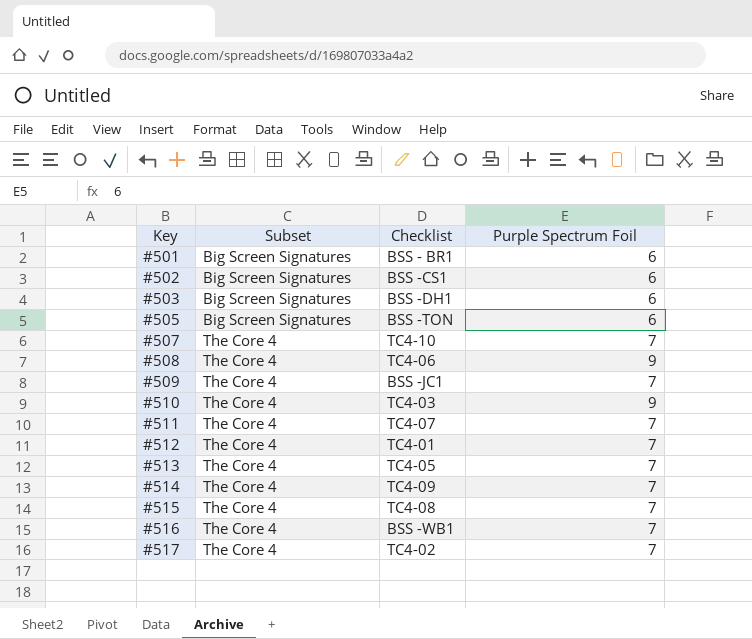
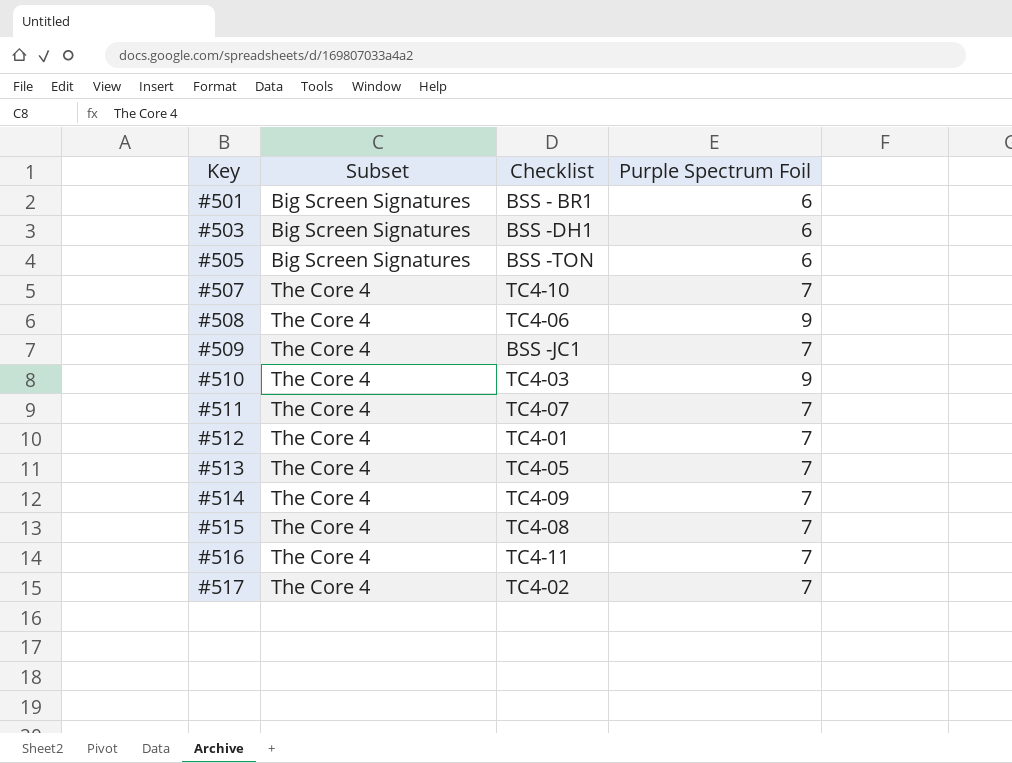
row #502: Big Screen Signatures | BSS -CS1 | 6 -> none
#516 | Checklist: BSS -WB1 -> TC4-11

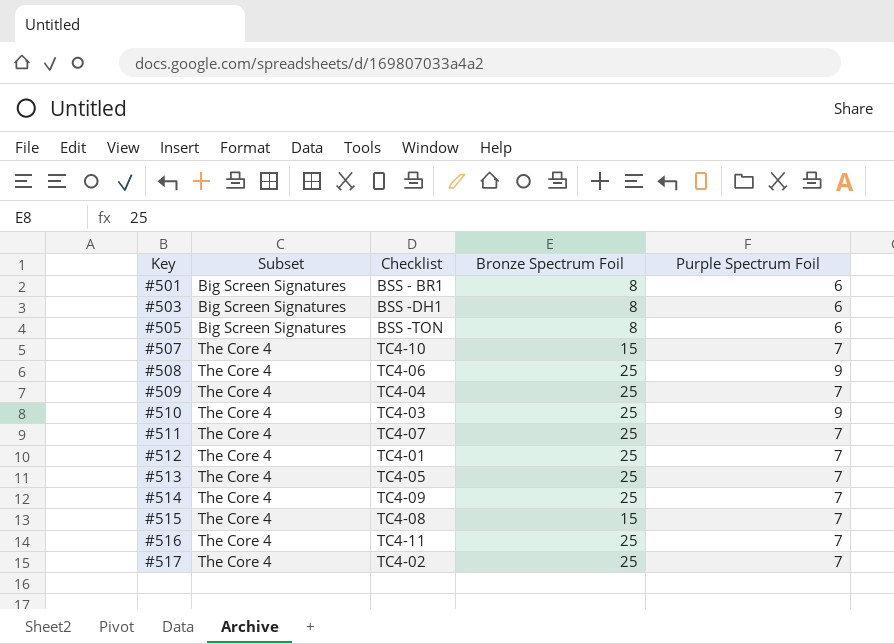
column Bronze Spectrum Foil | position: none -> 4
#509 | Checklist: BSS -JC1 -> TC4-04

